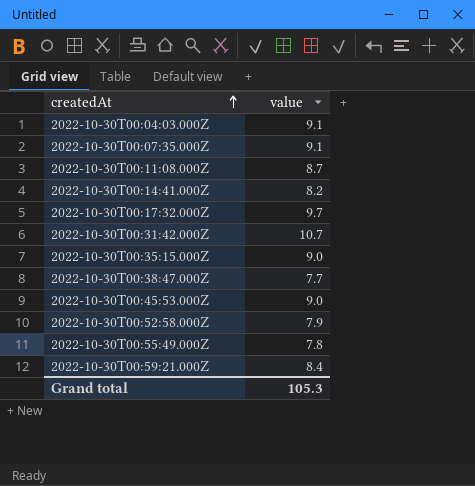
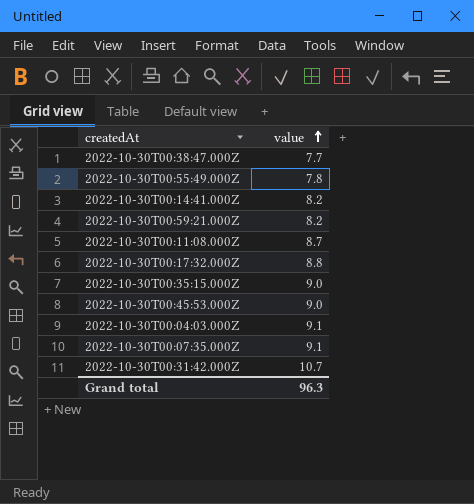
row order: createdAt ascending -> value ascending
row 2022-10-30T00:52:58.000Z: 7.9 -> none
2022-10-30T00:59:21.000Z | value: 8.4 -> 8.2
2022-10-30T00:17:32.000Z | value: 9.7 -> 8.8
Grand total | value: 105.3 -> 96.3

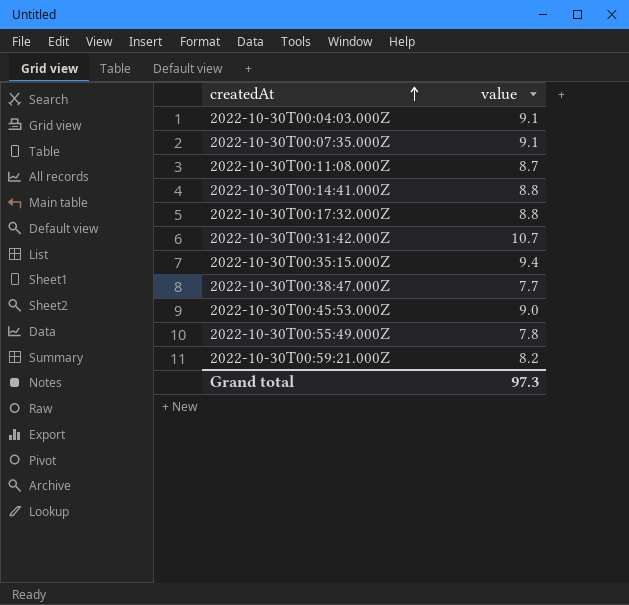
row order: value ascending -> createdAt ascending
2022-10-30T00:14:41.000Z | value: 8.2 -> 8.8
2022-10-30T00:35:15.000Z | value: 9.0 -> 9.4
Grand total | value: 96.3 -> 97.3

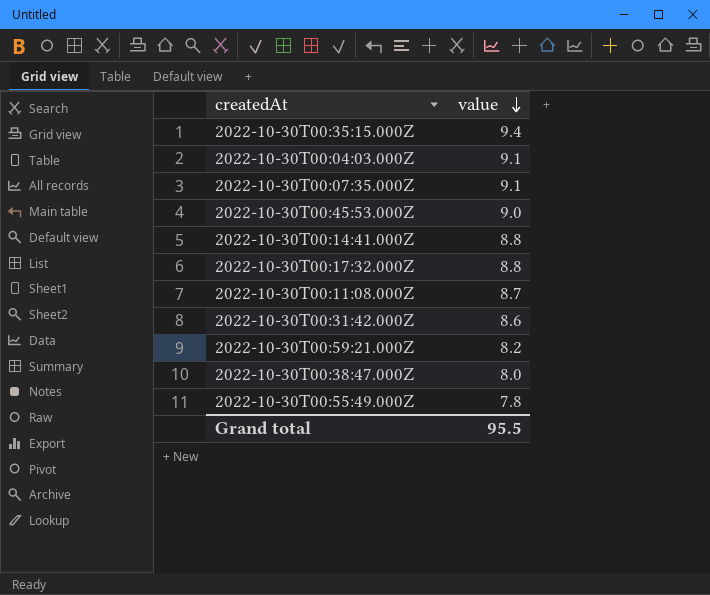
row order: createdAt ascending -> value descending
2022-10-30T00:31:42.000Z | value: 10.7 -> 8.6
2022-10-30T00:38:47.000Z | value: 7.7 -> 8.0
Grand total | value: 97.3 -> 95.5

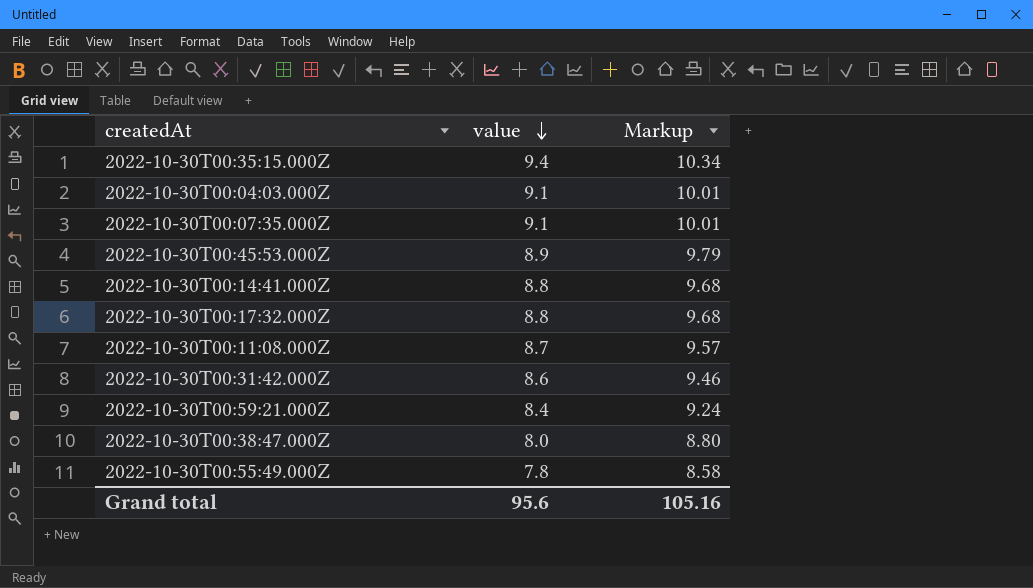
column Markup | formula: none -> [value] * 1.1
2022-10-30T00:45:53.000Z | value: 9.0 -> 8.9
2022-10-30T00:59:21.000Z | value: 8.2 -> 8.4
Grand total | value: 95.5 -> 95.6

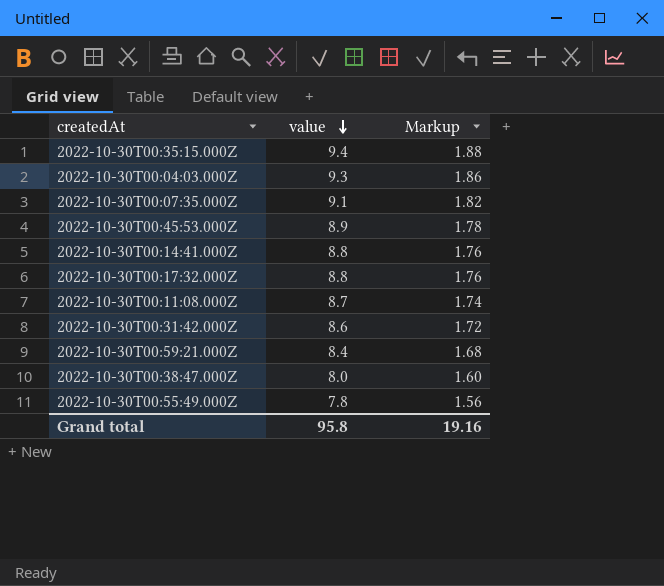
column Markup | formula: [value] * 1.1 -> [value] * 0.2
2022-10-30T00:04:03.000Z | value: 9.1 -> 9.3
Grand total | value: 95.6 -> 95.8
Grand total | Markup: 105.16 -> 19.16

